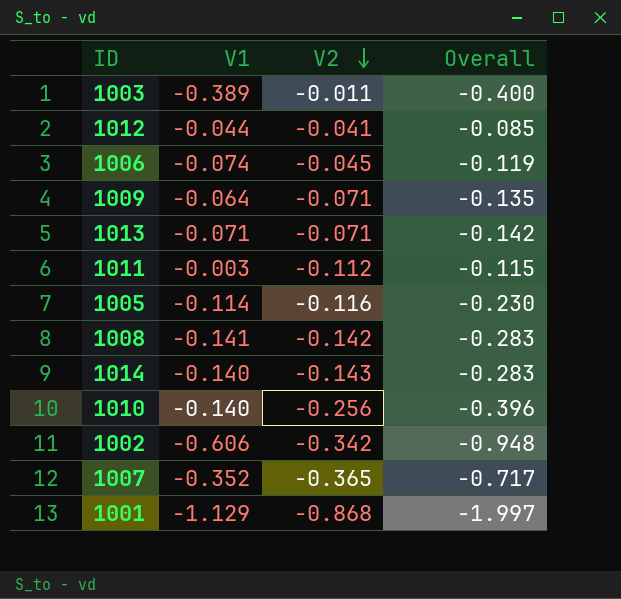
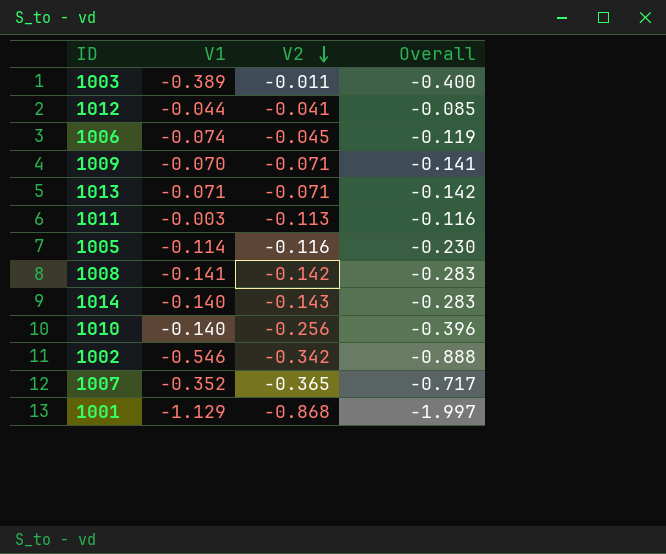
1009 | V1: -0.064 -> -0.070
1009 | Overall: -0.135 -> -0.141
1011 | V2: -0.112 -> -0.113
1011 | Overall: -0.115 -> -0.116
1002 | V1: -0.606 -> -0.546
1002 | Overall: -0.948 -> -0.888

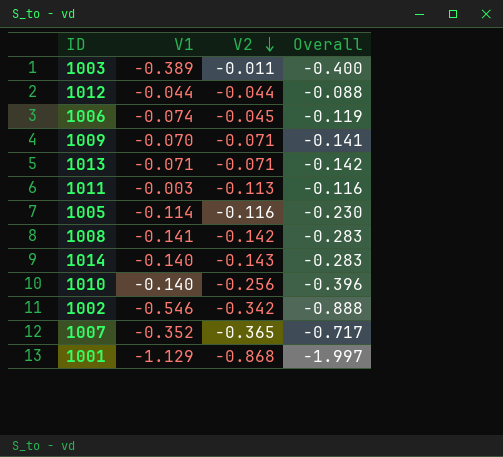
1012 | V2: -0.041 -> -0.044
1012 | Overall: -0.085 -> -0.088

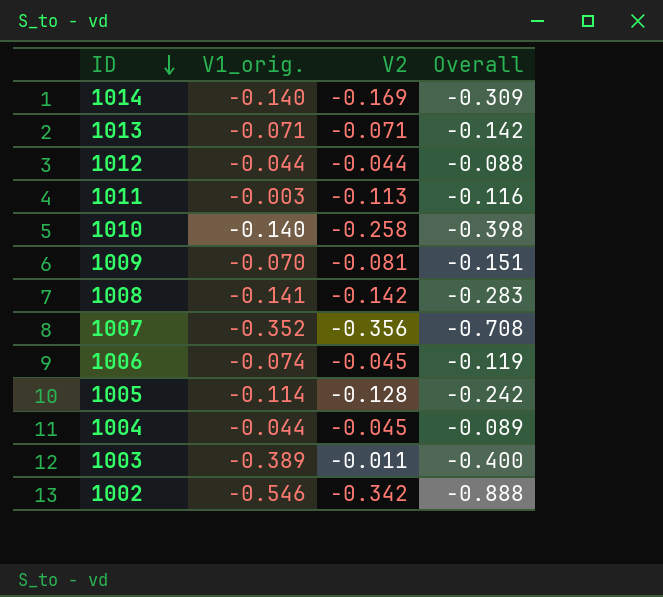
row order: V2 descending -> ID descending
column name: V1 -> V1_orig.
row 1001: -1.129 | -0.868 | -1.997 -> none
1014 | V2: -0.143 -> -0.169
1014 | Overall: -0.283 -> -0.309
1010 | V2: -0.256 -> -0.258
1010 | Overall: -0.396 -> -0.398
1009 | V2: -0.071 -> -0.081
1009 | Overall: -0.141 -> -0.151
1007 | V2: -0.365 -> -0.356
1007 | Overall: -0.717 -> -0.708
1005 | V2: -0.116 -> -0.128
1005 | Overall: -0.230 -> -0.242
row 1004: none -> -0.044 | -0.045 | -0.089

